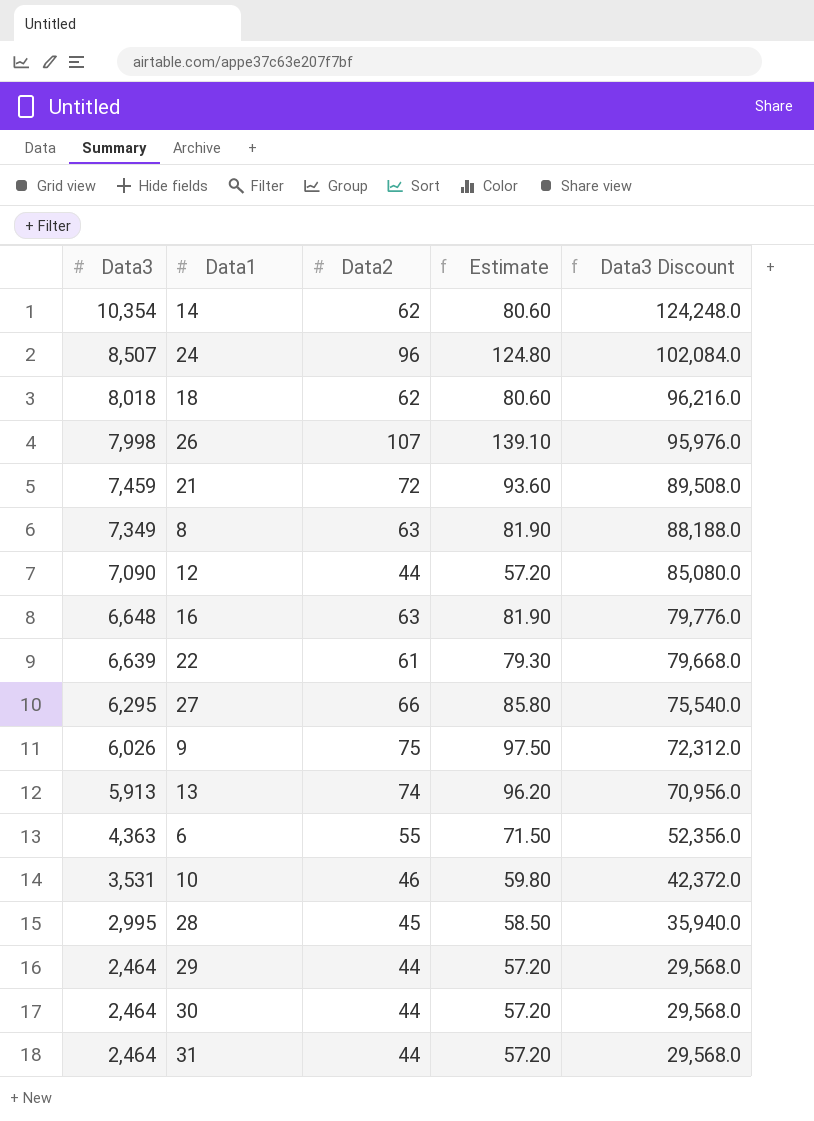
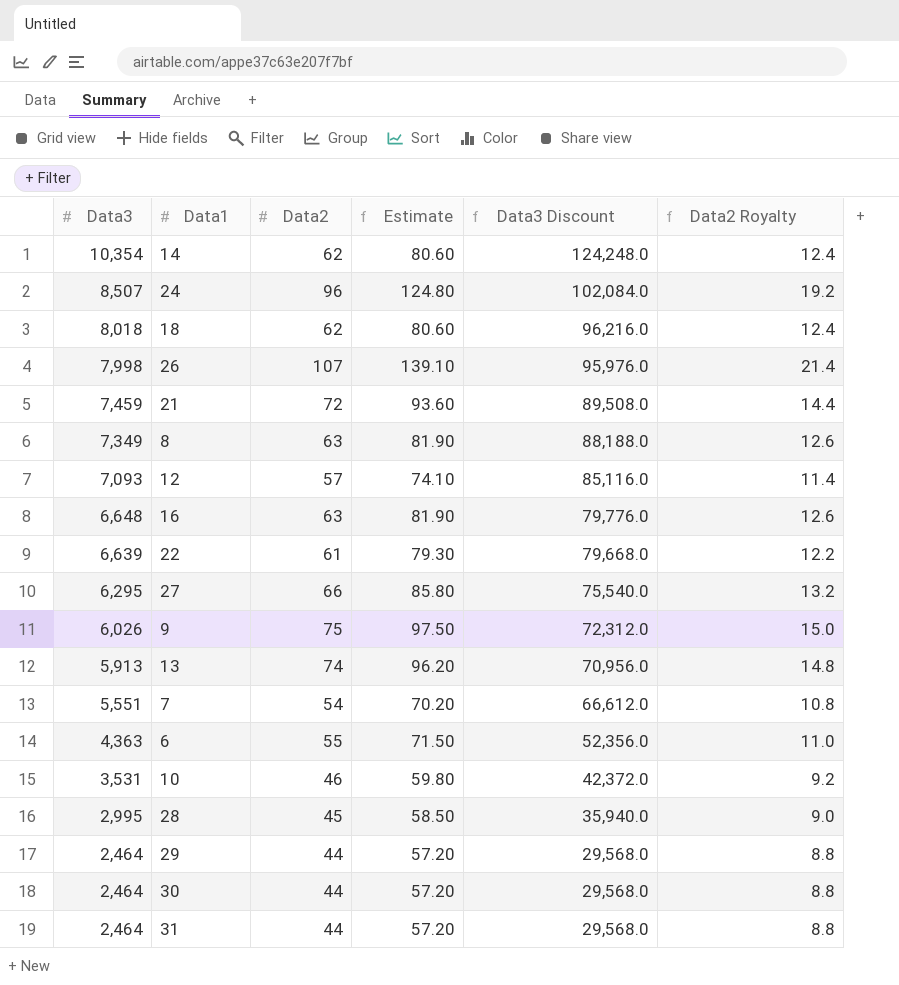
column Data2 Royalty | formula: none -> [Data2] * 0.2
12 | Data3: 7,090 -> 7,093
12 | Data2: 44 -> 57
12 | Estimate: 57.20 -> 74.10
12 | Data3 Discount: 85,080.0 -> 85,116.0
row 7: none -> 5,551 | 54 | 70.20 | 66,612.0 | 10.8

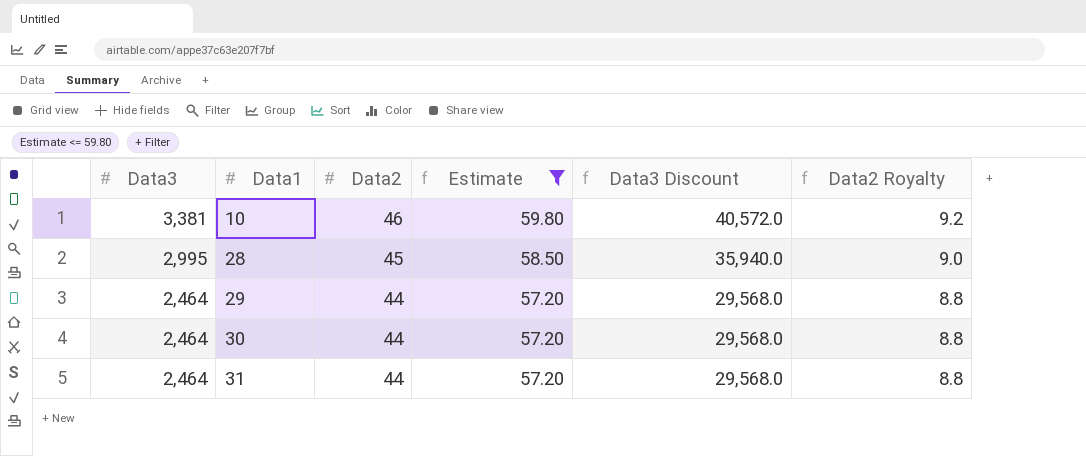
filter: none -> Estimate <= 59.80
10 | Data3: 3,531 -> 3,381
10 | Data3 Discount: 42,372.0 -> 40,572.0

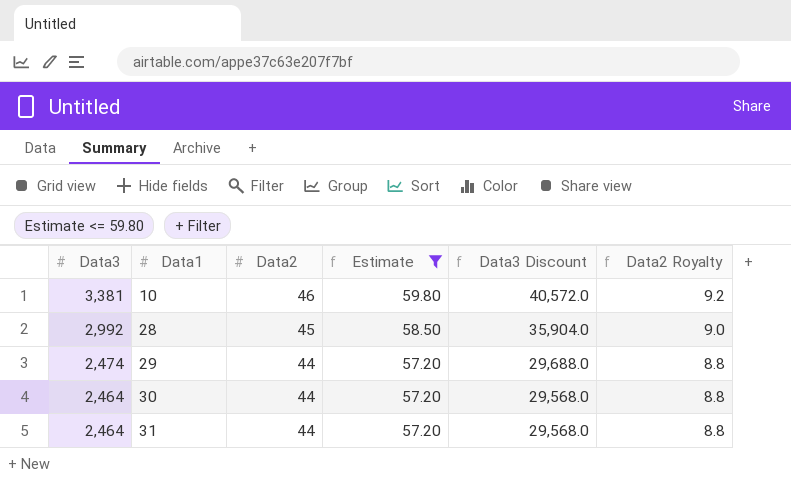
28 | Data3: 2,995 -> 2,992
28 | Data3 Discount: 35,940.0 -> 35,904.0
29 | Data3: 2,464 -> 2,474
29 | Data3 Discount: 29,568.0 -> 29,688.0

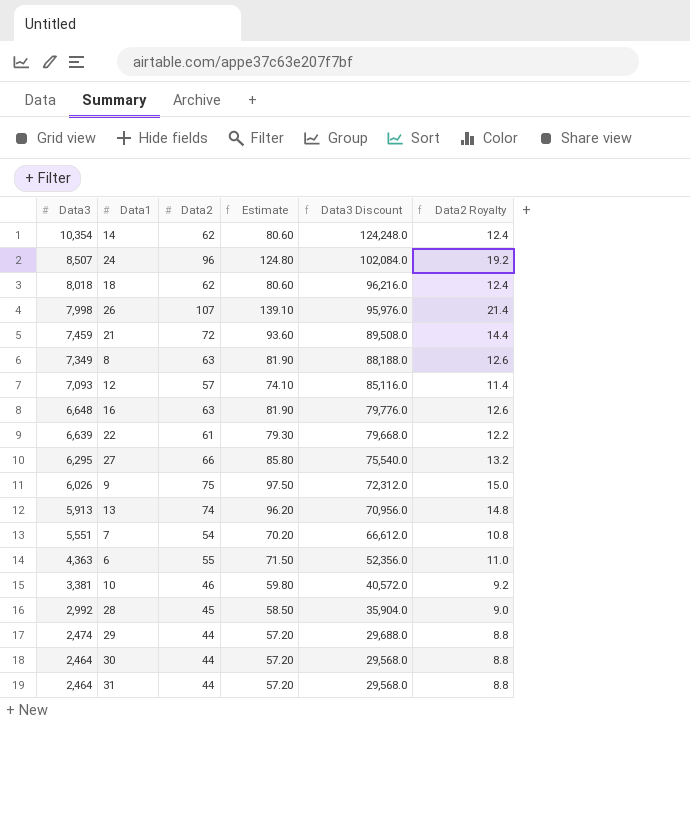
filter: Estimate <= 59.80 -> none

